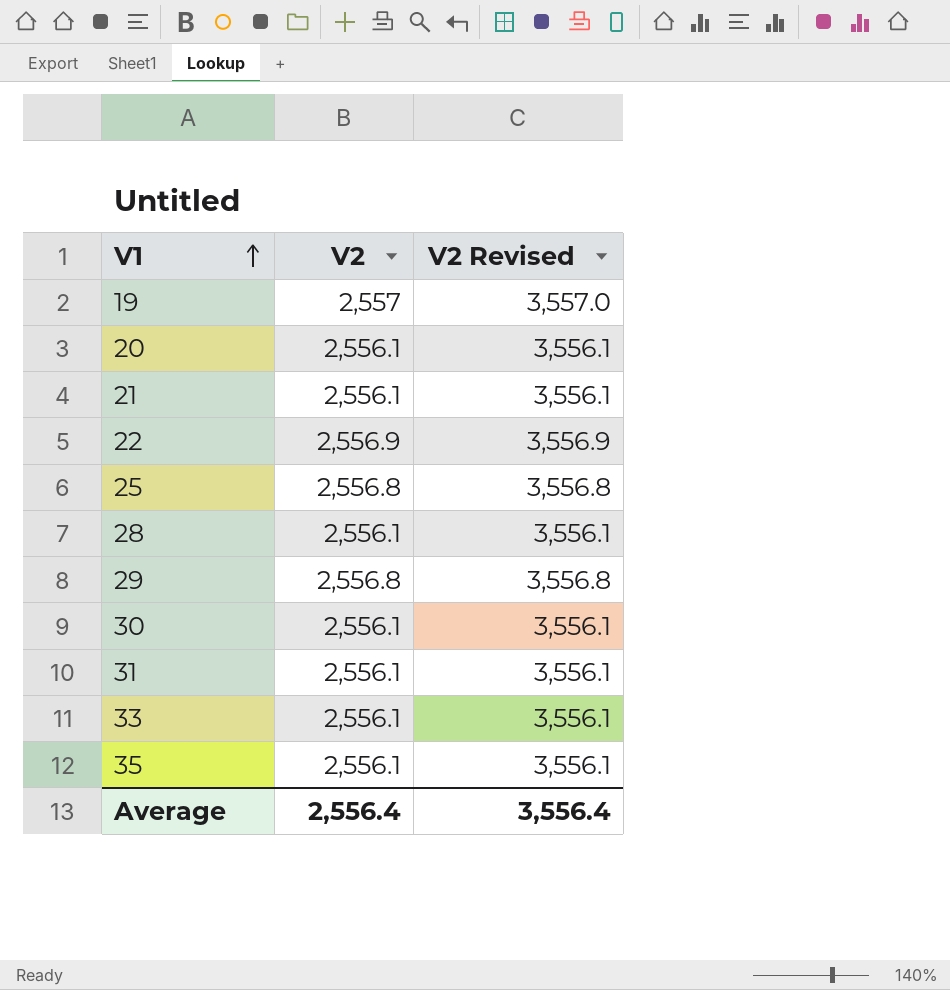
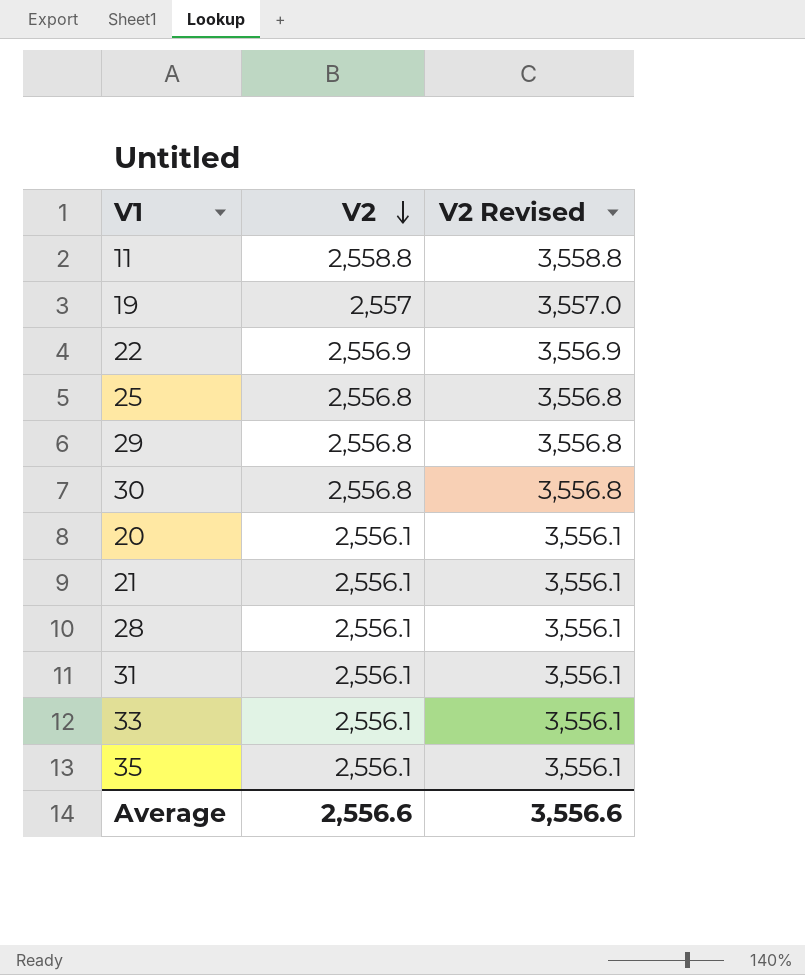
row order: V1 ascending -> V2 descending
row 11: none -> 2,558.8 | 3,558.8
30 | V2: 2,556.1 -> 2,556.8
30 | V2 Revised: 3,556.1 -> 3,556.8
Average | V2: 2,556.4 -> 2,556.6
Average | V2 Revised: 3,556.4 -> 3,556.6

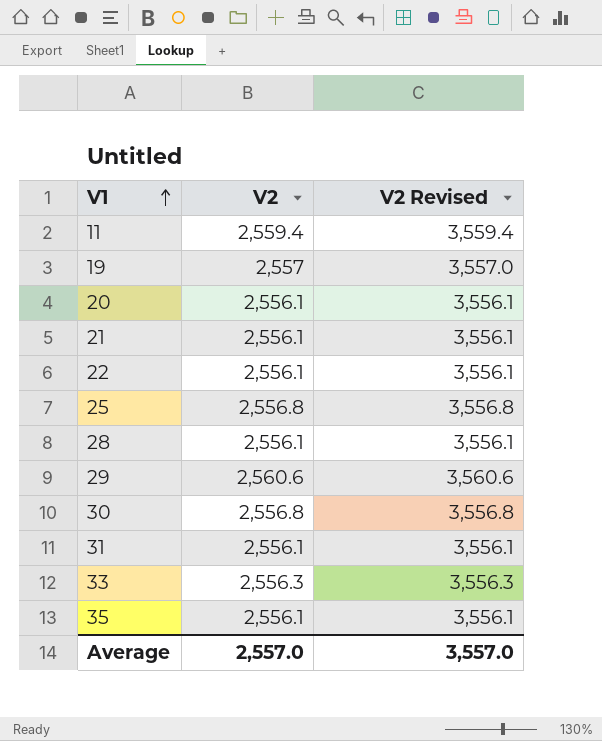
row order: V2 descending -> V1 ascending
11 | V2: 2,558.8 -> 2,559.4
11 | V2 Revised: 3,558.8 -> 3,559.4
22 | V2: 2,556.9 -> 2,556.1
22 | V2 Revised: 3,556.9 -> 3,556.1
29 | V2: 2,556.8 -> 2,560.6
29 | V2 Revised: 3,556.8 -> 3,560.6
33 | V2: 2,556.1 -> 2,556.3
33 | V2 Revised: 3,556.1 -> 3,556.3
Average | V2: 2,556.6 -> 2,557.0
Average | V2 Revised: 3,556.6 -> 3,557.0

